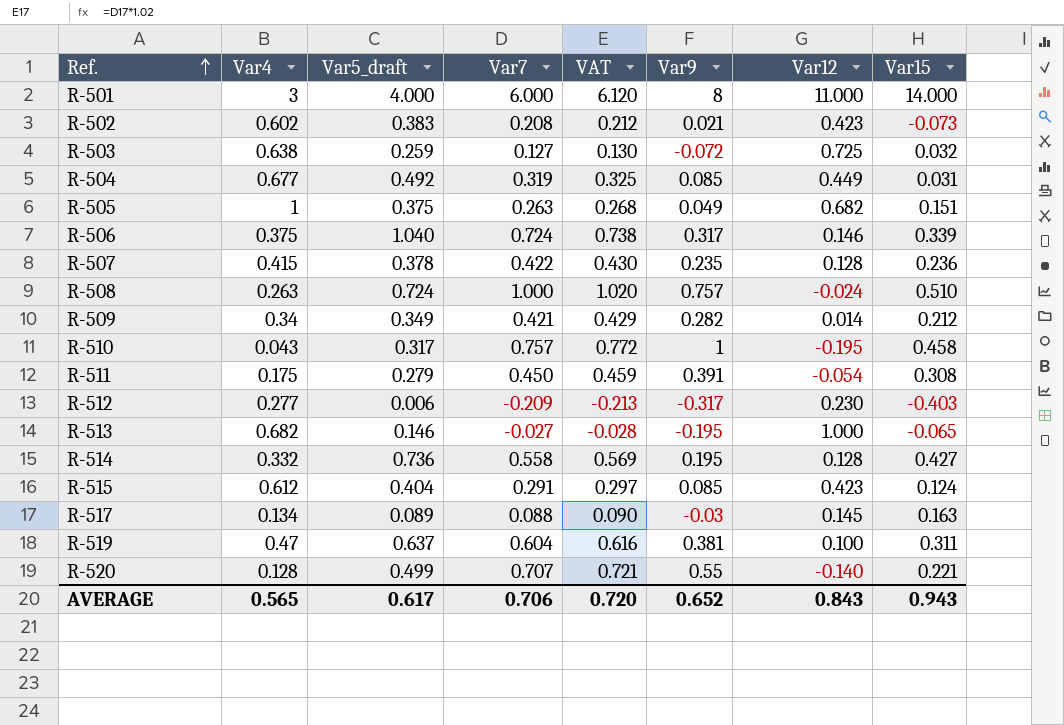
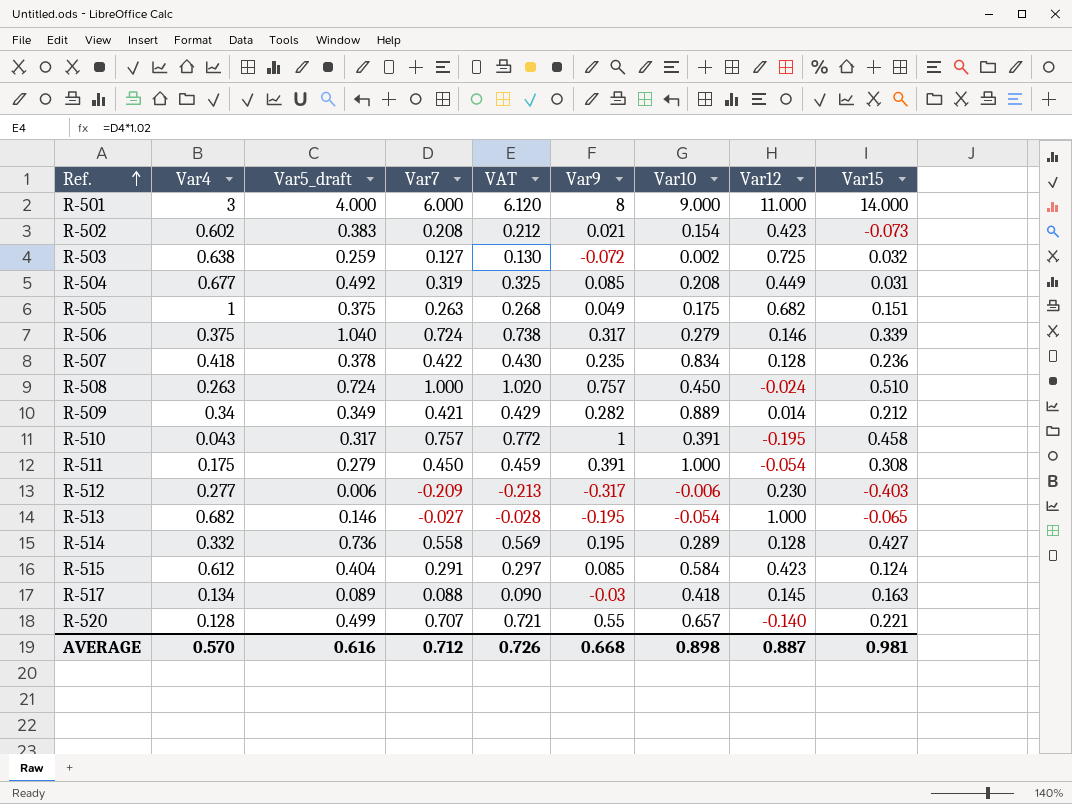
column Var10 | position: none -> 7
row R-519: 0.47 | 0.637 | 0.604 | 0.616 | 0.381 | 0.100 | 0.311 -> none
R-507 | Var4: 0.415 -> 0.418
AVERAGE | Var4: 0.565 -> 0.570
AVERAGE | Var5_draft: 0.617 -> 0.616
AVERAGE | Var7: 0.706 -> 0.712
AVERAGE | VAT: 0.720 -> 0.726
AVERAGE | Var9: 0.652 -> 0.668
AVERAGE | Var12: 0.843 -> 0.887
AVERAGE | Var15: 0.943 -> 0.981

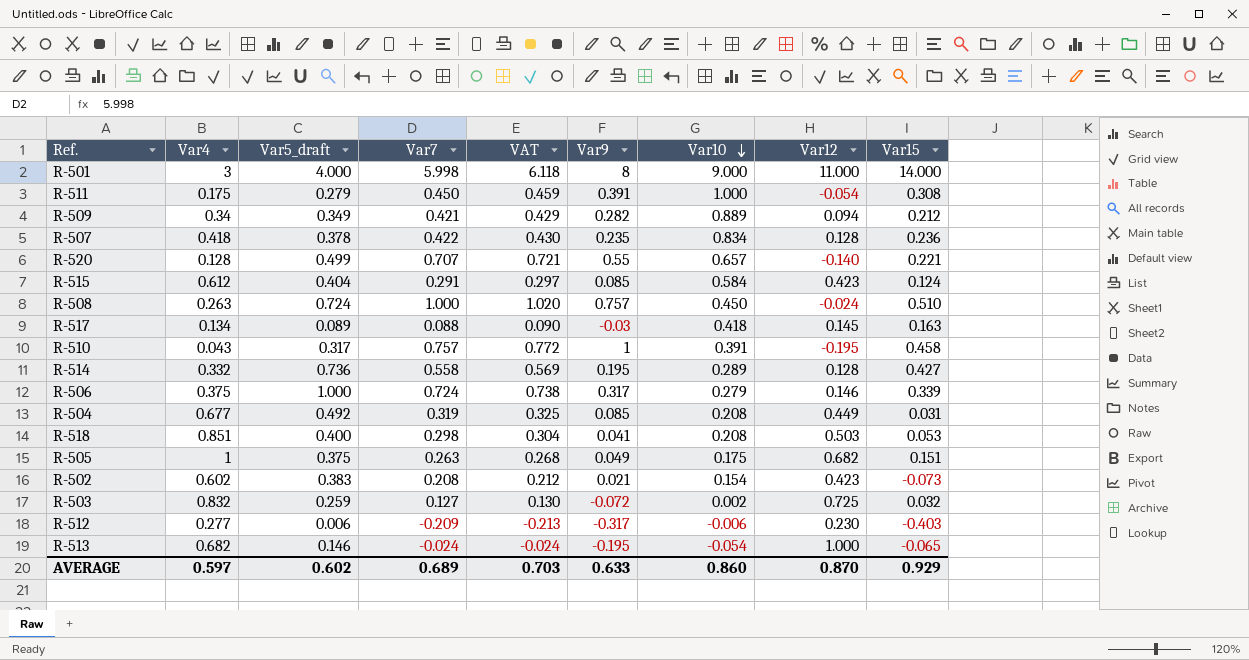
row order: Ref. ascending -> Var10 descending
R-501 | Var7: 6.000 -> 5.998
R-501 | VAT: 6.120 -> 6.118
R-509 | Var12: 0.014 -> 0.094
R-506 | Var5_draft: 1.040 -> 1.000
row R-518: none -> 0.851 | 0.400 | 0.298 | 0.304 | 0.041 | 0.208 | 0.503 | 0.053
R-503 | Var4: 0.638 -> 0.832
R-513 | Var7: -0.027 -> -0.024
R-513 | VAT: -0.028 -> -0.024
AVERAGE | Var4: 0.570 -> 0.597
AVERAGE | Var5_draft: 0.616 -> 0.602
AVERAGE | Var7: 0.712 -> 0.689
AVERAGE | VAT: 0.726 -> 0.703
AVERAGE | Var9: 0.668 -> 0.633
AVERAGE | Var10: 0.898 -> 0.860
AVERAGE | Var12: 0.887 -> 0.870
AVERAGE | Var15: 0.981 -> 0.929

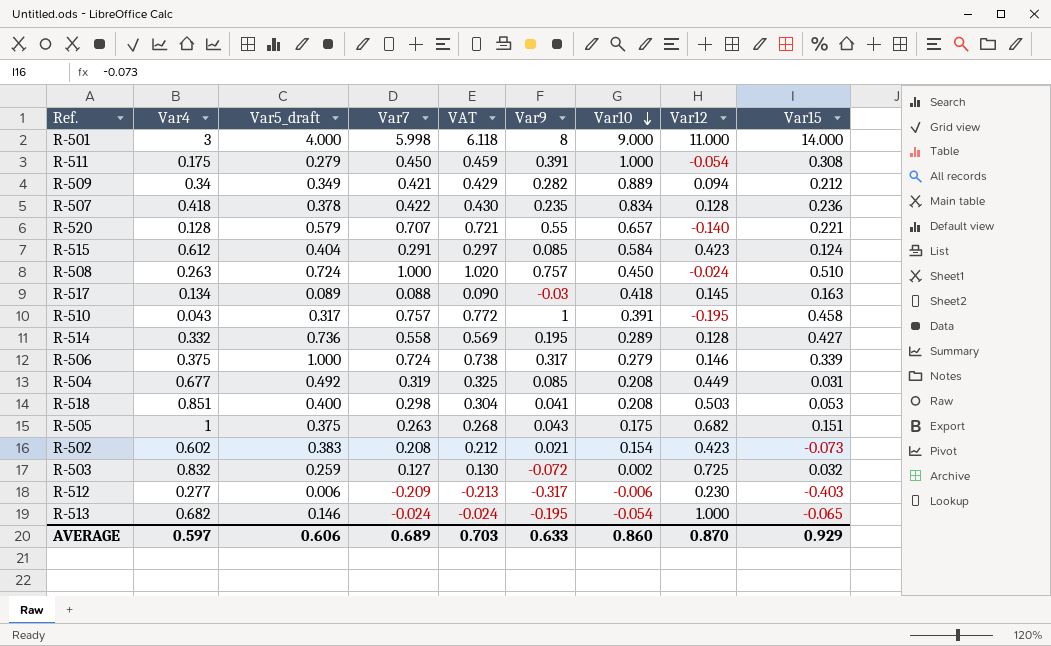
R-520 | Var5_draft: 0.499 -> 0.579
R-505 | Var9: 0.049 -> 0.043
AVERAGE | Var5_draft: 0.602 -> 0.606

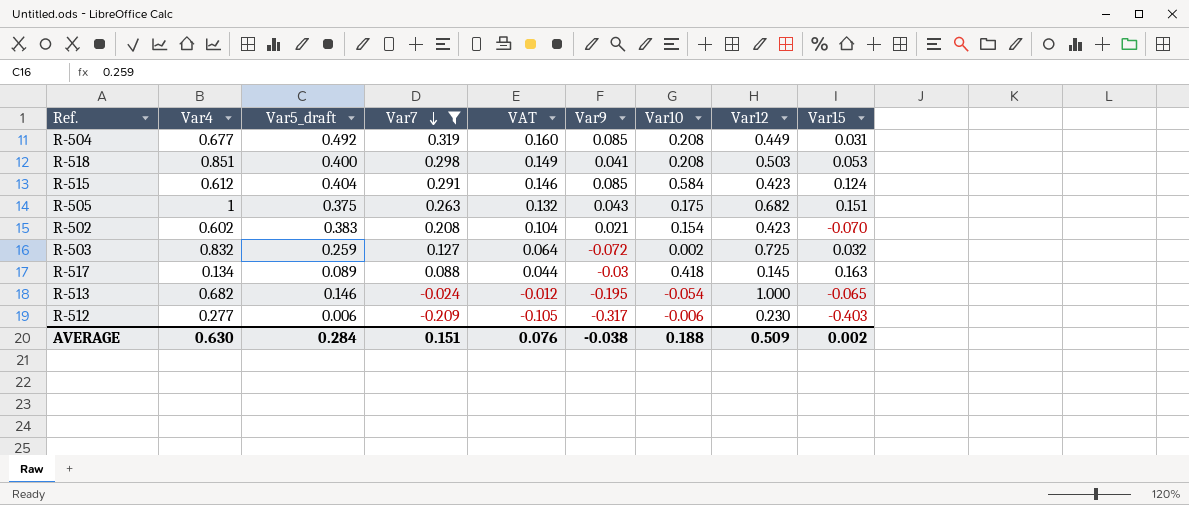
filter: none -> Var7 <= 0.319
row order: Var10 descending -> Var7 descending
column VAT | formula: [Var7] * 1.02 -> [Var7] * 0.5
R-502 | Var15: -0.073 -> -0.070
AVERAGE | Var4: 0.597 -> 0.630
AVERAGE | Var5_draft: 0.606 -> 0.284
AVERAGE | Var7: 0.689 -> 0.151
AVERAGE | VAT: 0.703 -> 0.076
AVERAGE | Var9: 0.633 -> -0.038
AVERAGE | Var10: 0.860 -> 0.188
AVERAGE | Var12: 0.870 -> 0.509
AVERAGE | Var15: 0.929 -> 0.002

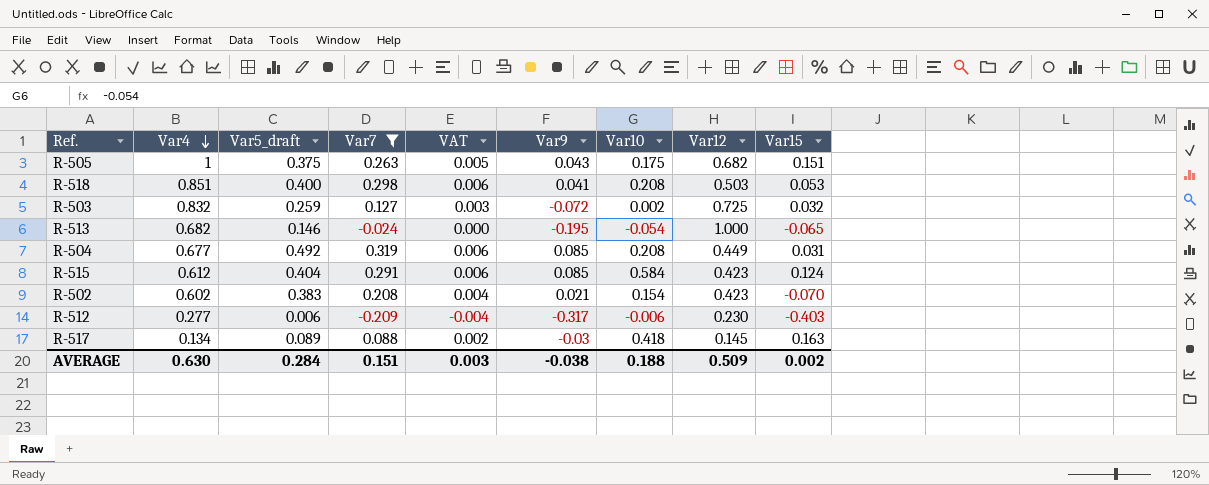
row order: Var7 descending -> Var4 descending
column VAT | formula: [Var7] * 0.5 -> [Var7] * 0.02
AVERAGE | VAT: 0.076 -> 0.003

